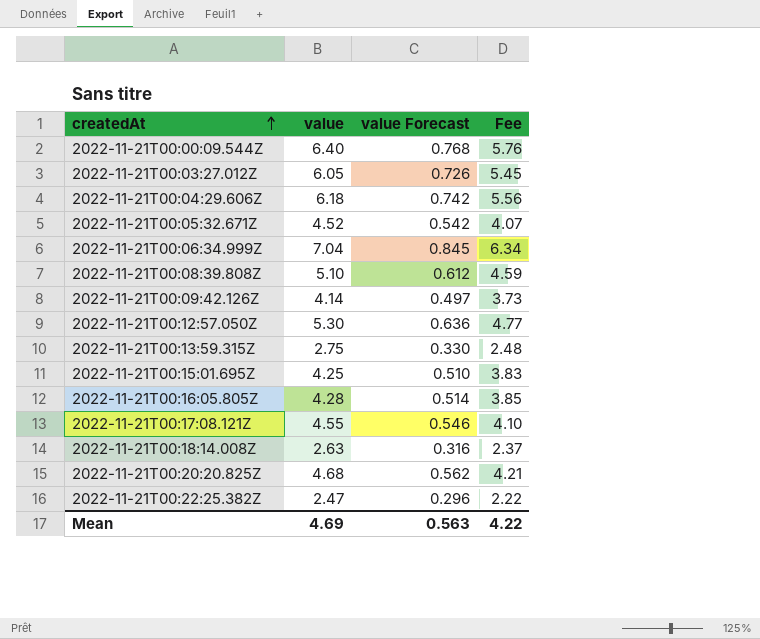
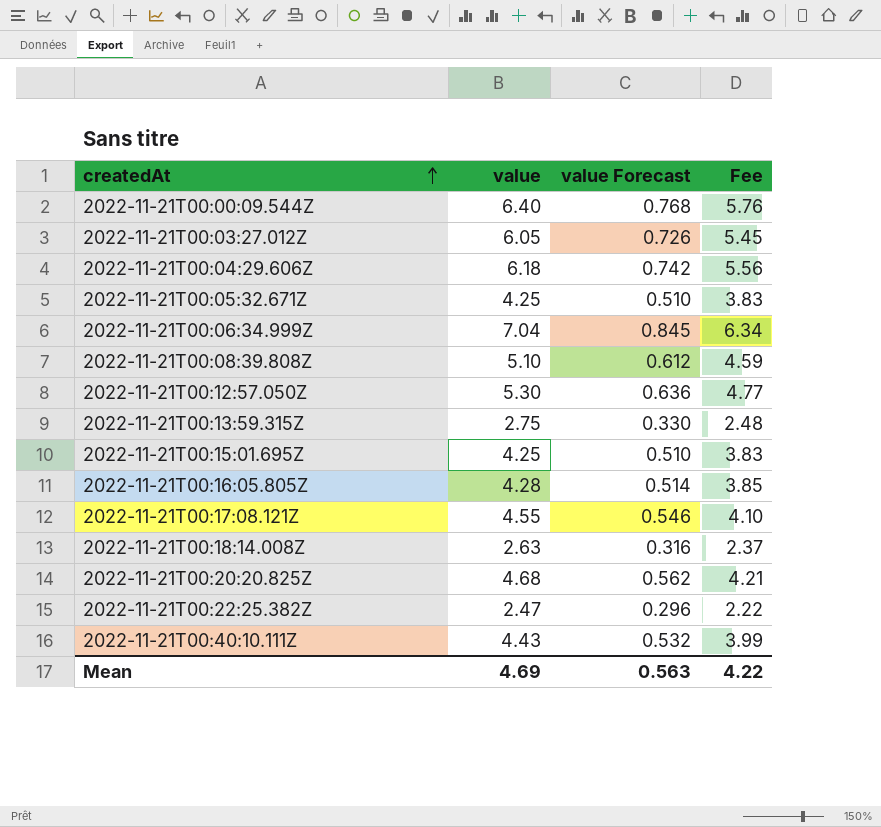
row 2022-11-21T00:09:42.126Z: 4.14 | 0.497 | 3.73 -> none
2022-11-21T00:05:32.671Z | value: 4.52 -> 4.25
2022-11-21T00:05:32.671Z | value Forecast: 0.542 -> 0.510
2022-11-21T00:05:32.671Z | Fee: 4.07 -> 3.83
row 2022-11-21T00:40:10.111Z: none -> 4.43 | 0.532 | 3.99

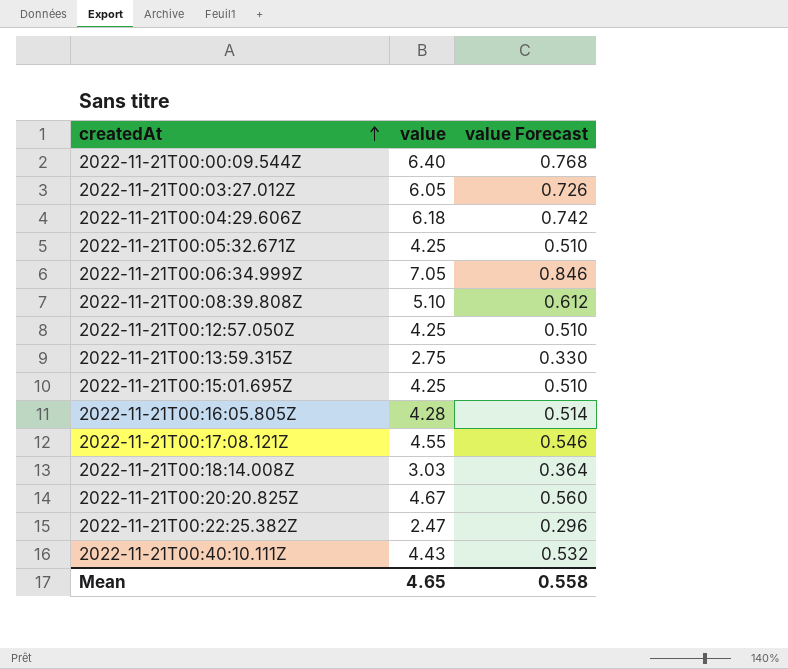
column Fee | formula: [value] * 0.9 -> none
2022-11-21T00:06:34.999Z | value: 7.04 -> 7.05
2022-11-21T00:06:34.999Z | value Forecast: 0.845 -> 0.846
2022-11-21T00:12:57.050Z | value: 5.30 -> 4.25
2022-11-21T00:12:57.050Z | value Forecast: 0.636 -> 0.510
2022-11-21T00:18:14.008Z | value: 2.63 -> 3.03
2022-11-21T00:18:14.008Z | value Forecast: 0.316 -> 0.364
2022-11-21T00:20:20.825Z | value: 4.68 -> 4.67
2022-11-21T00:20:20.825Z | value Forecast: 0.562 -> 0.560
Mean | value: 4.69 -> 4.65
Mean | value Forecast: 0.563 -> 0.558

